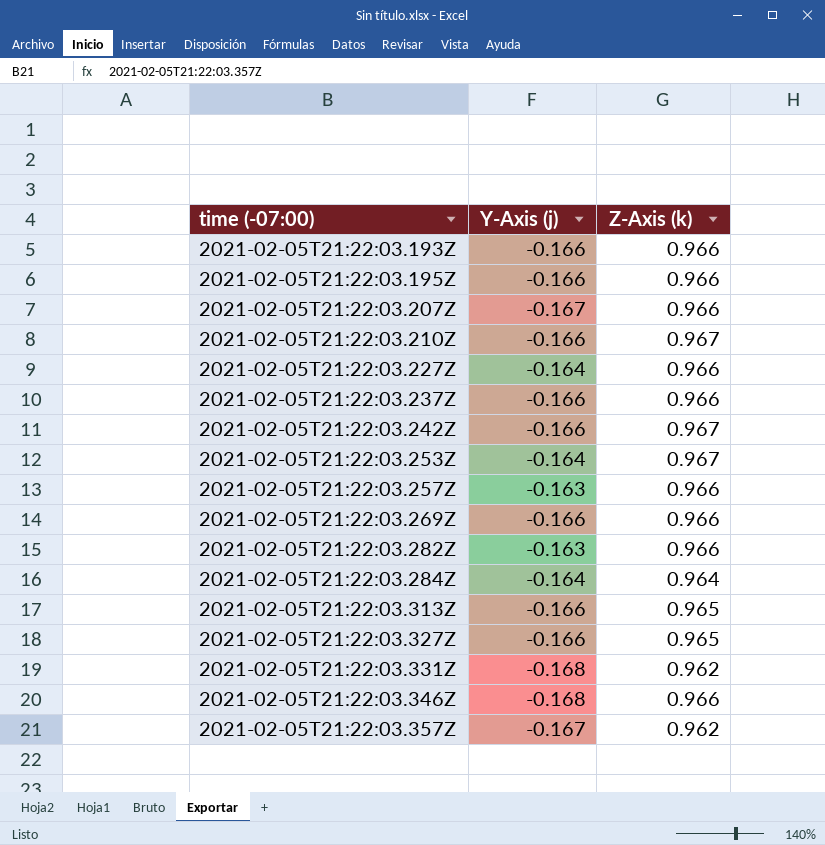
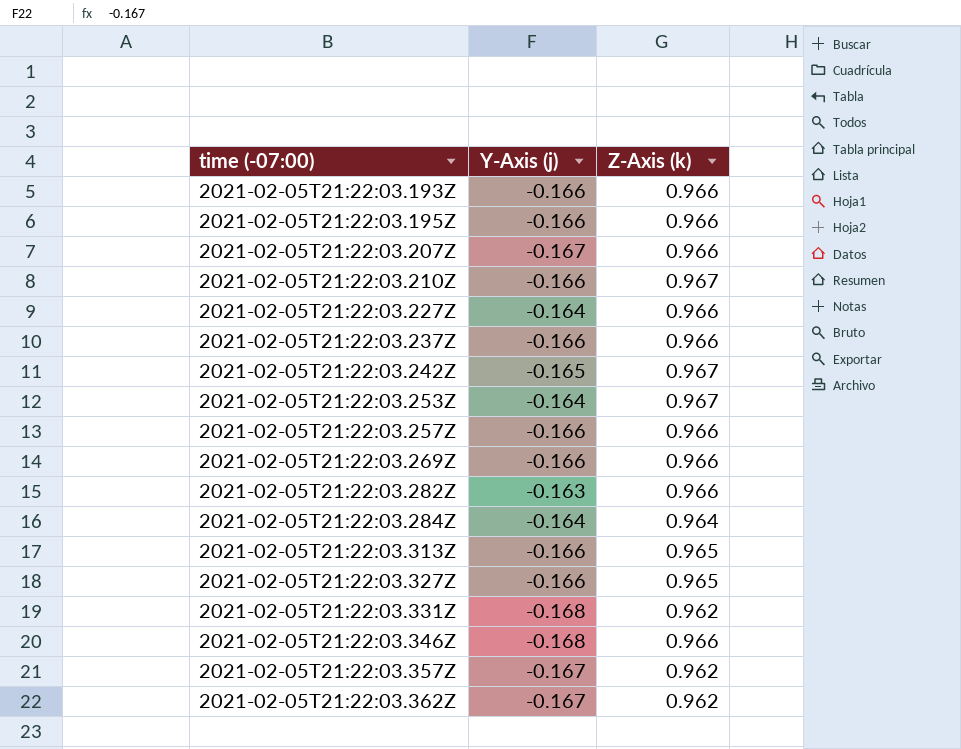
2021-02-05T21:22:03.242Z | Y-Axis (j): -0.166 -> -0.165
2021-02-05T21:22:03.257Z | Y-Axis (j): -0.163 -> -0.166
row 2021-02-05T21:22:03.362Z: none -> -0.167 | 0.962

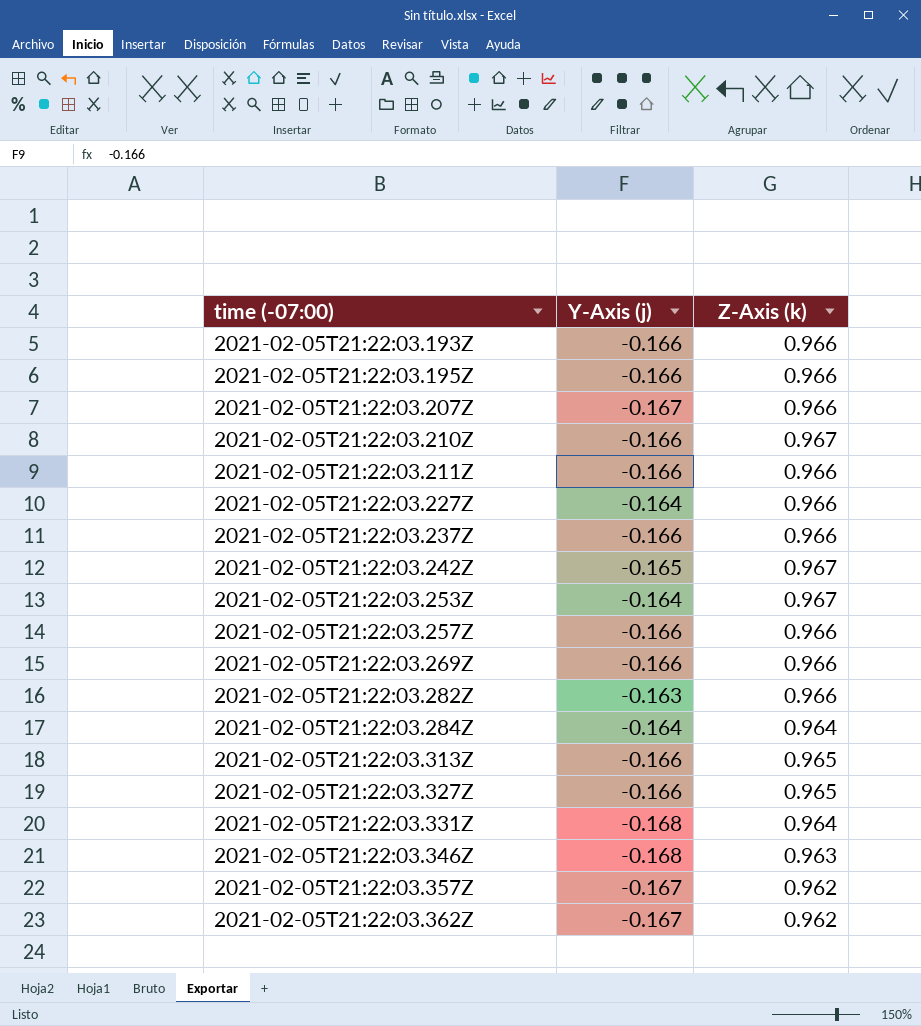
row 2021-02-05T21:22:03.211Z: none -> -0.166 | 0.966
2021-02-05T21:22:03.331Z | Z-Axis (k): 0.962 -> 0.964
2021-02-05T21:22:03.346Z | Z-Axis (k): 0.966 -> 0.963

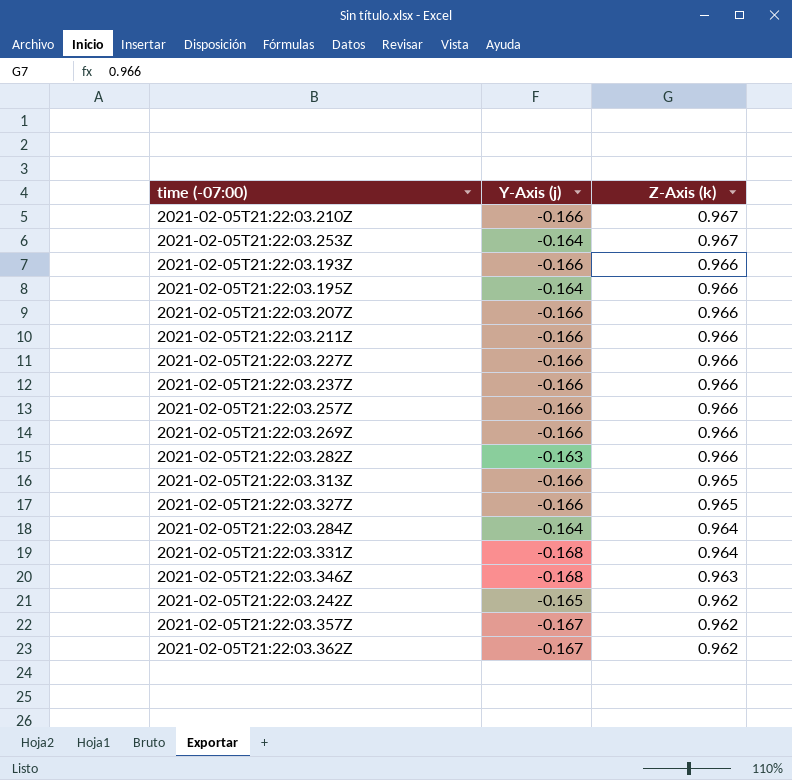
row order: time (-07:00) ascending -> Z-Axis (k) descending
2021-02-05T21:22:03.195Z | Y-Axis (j): -0.166 -> -0.164
2021-02-05T21:22:03.207Z | Y-Axis (j): -0.167 -> -0.166
2021-02-05T21:22:03.227Z | Y-Axis (j): -0.164 -> -0.166
2021-02-05T21:22:03.242Z | Z-Axis (k): 0.967 -> 0.962

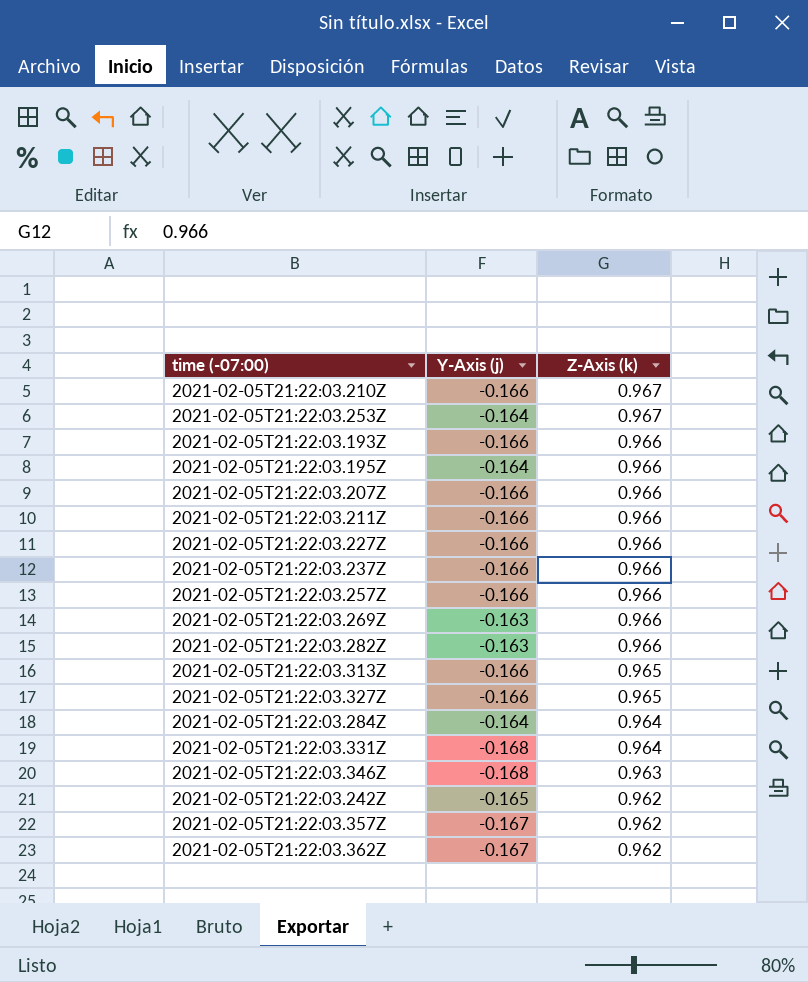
2021-02-05T21:22:03.269Z | Y-Axis (j): -0.166 -> -0.163

